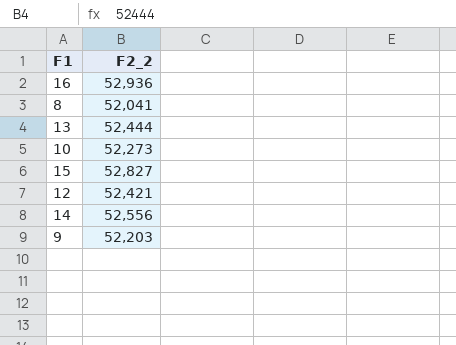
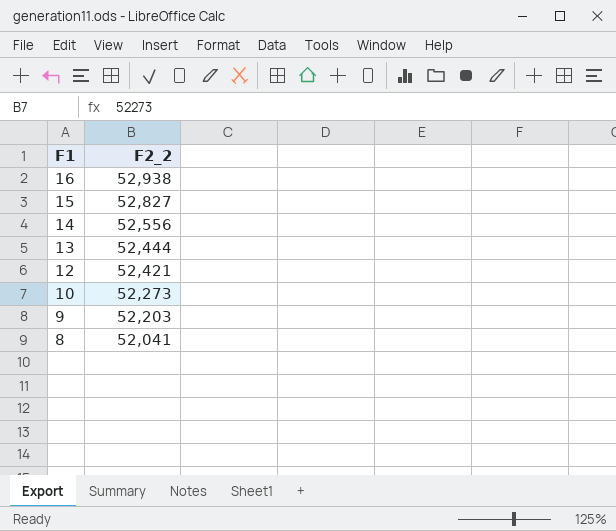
row order: none -> F1 descending
16 | F2_2: 52,936 -> 52,938

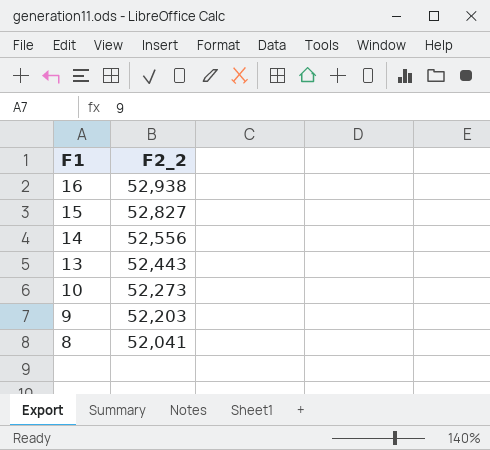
row 12: 52,421 -> none
13 | F2_2: 52,444 -> 52,443

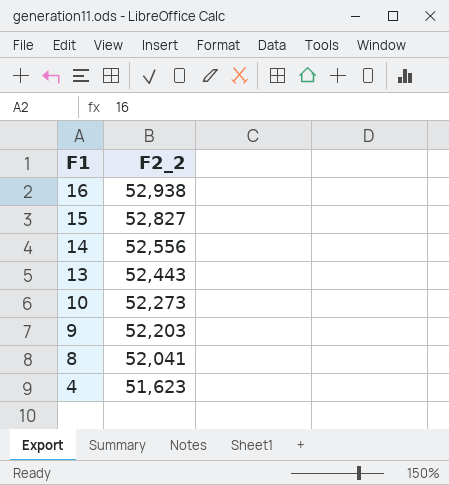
row 4: none -> 51,623

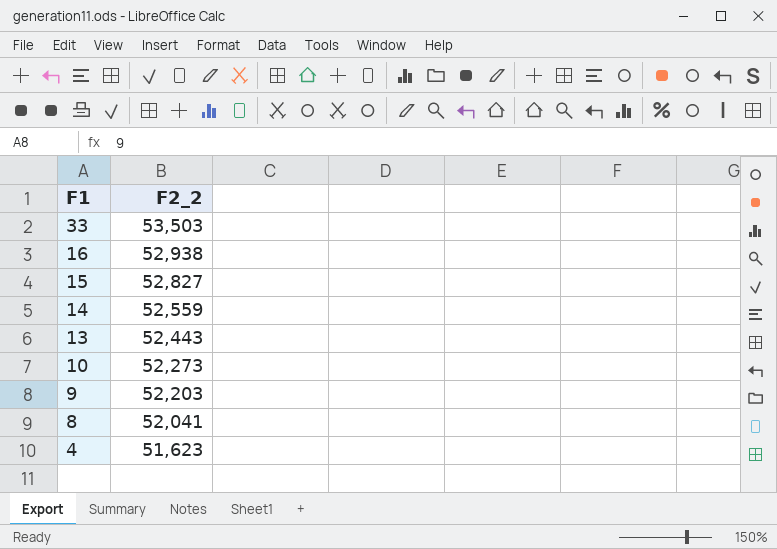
row 33: none -> 53,503
14 | F2_2: 52,556 -> 52,559

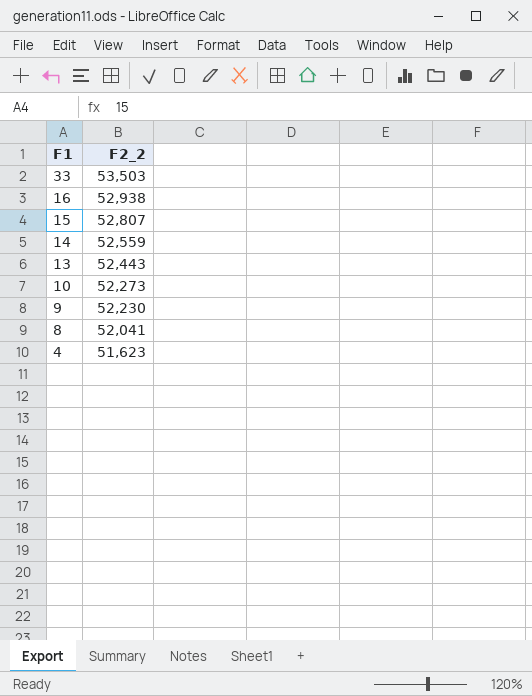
15 | F2_2: 52,827 -> 52,807
9 | F2_2: 52,203 -> 52,230

